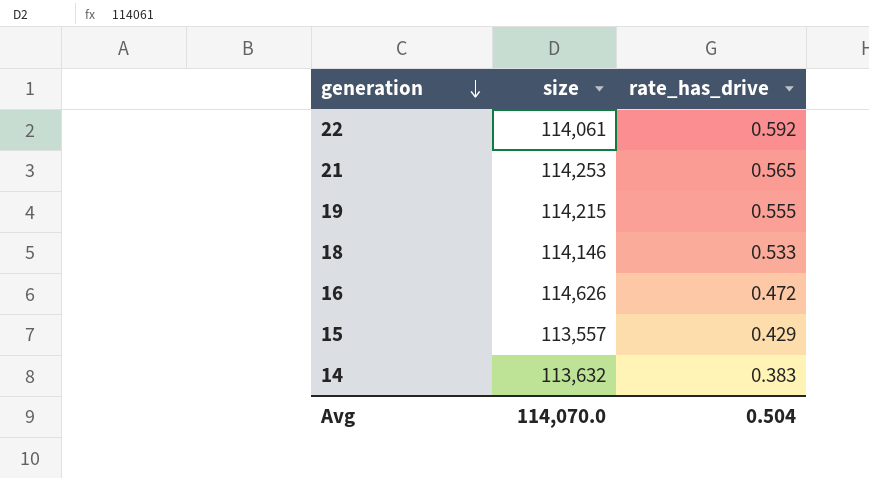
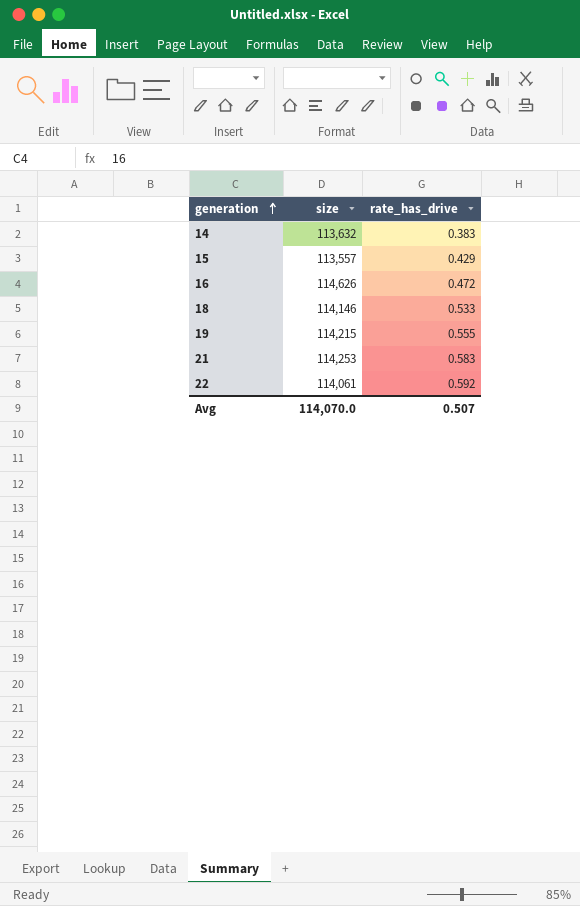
row order: generation descending -> generation ascending
21 | rate_has_drive: 0.565 -> 0.583
Avg | rate_has_drive: 0.504 -> 0.507

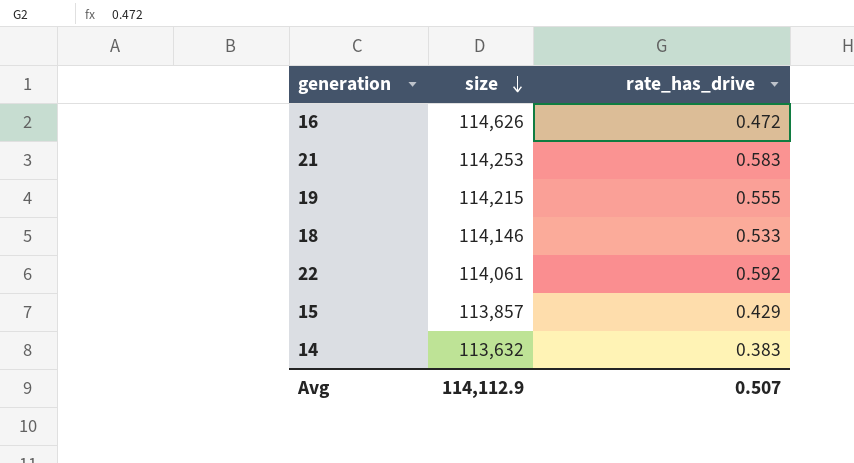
row order: generation ascending -> size descending
15 | size: 113,557 -> 113,857
Avg | size: 114,070.0 -> 114,112.9

